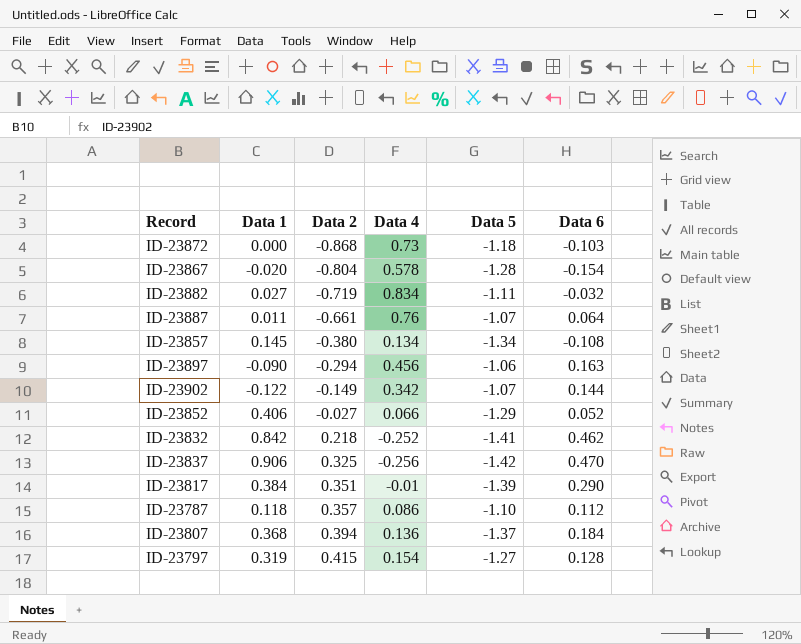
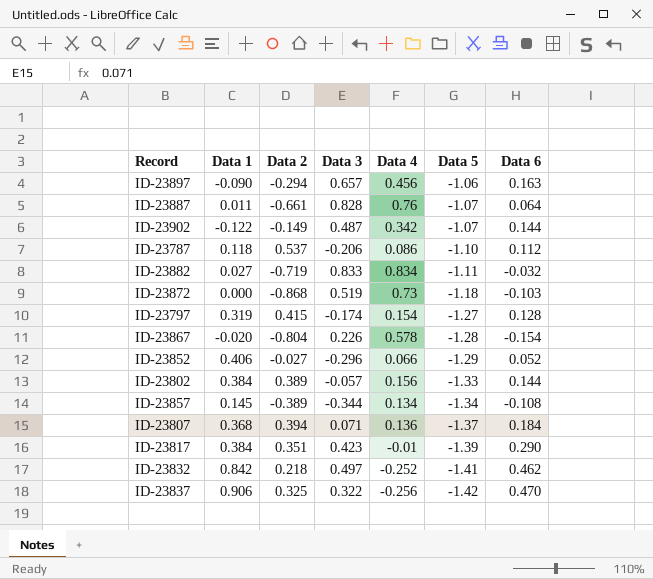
row order: Data 2 ascending -> Data 5 descending
column Data 3 | position: none -> 4
ID-23787 | Data 2: 0.357 -> 0.537
row ID-23802: none -> 0.384 | 0.389 | -0.057 | 0.156 | -1.33 | 0.144
ID-23857 | Data 2: -0.380 -> -0.389

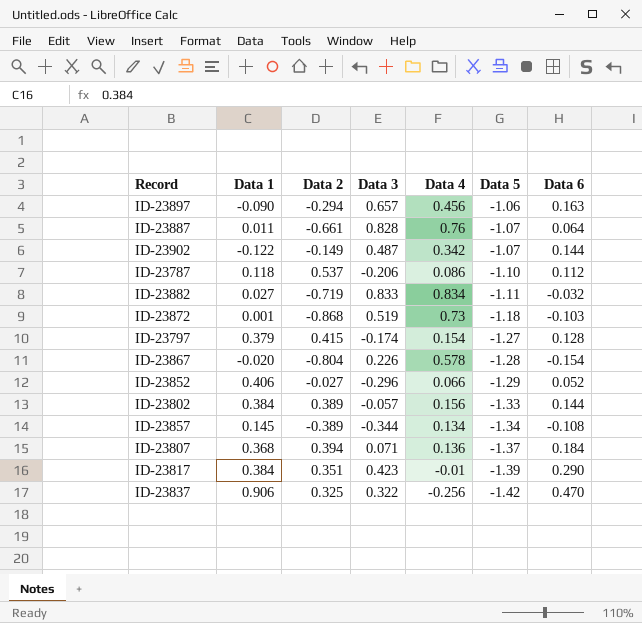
row ID-23832: 0.842 | 0.218 | 0.497 | -0.252 | -1.41 | 0.462 -> none
ID-23872 | Data 1: 0.000 -> 0.001
ID-23797 | Data 1: 0.319 -> 0.379

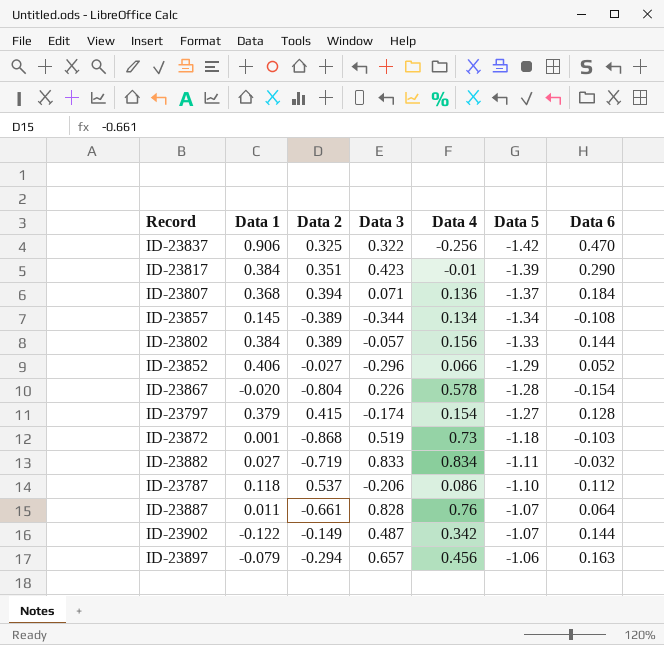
row order: Data 5 descending -> Data 5 ascending
ID-23897 | Data 1: -0.090 -> -0.079

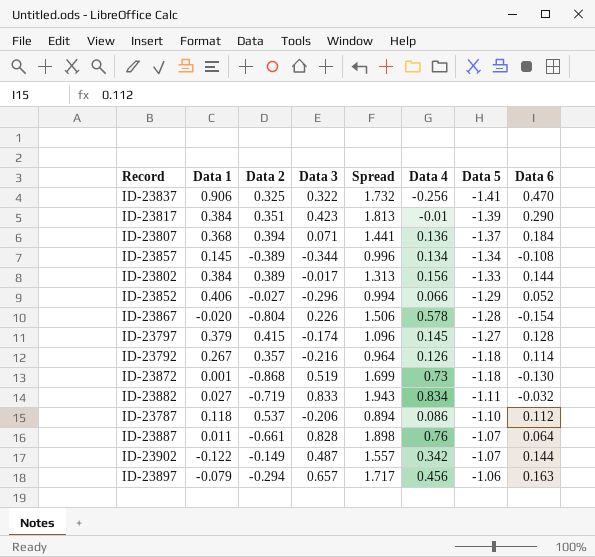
column Spread | formula: none -> [Data 3] - [Data 5]
ID-23837 | Data 5: -1.42 -> -1.41
ID-23802 | Data 3: -0.057 -> -0.017
ID-23797 | Data 4: 0.154 -> 0.145
row ID-23792: none -> 0.267 | 0.357 | -0.216 | 0.964 | 0.126 | -1.18 | 0.114
ID-23872 | Data 6: -0.103 -> -0.130

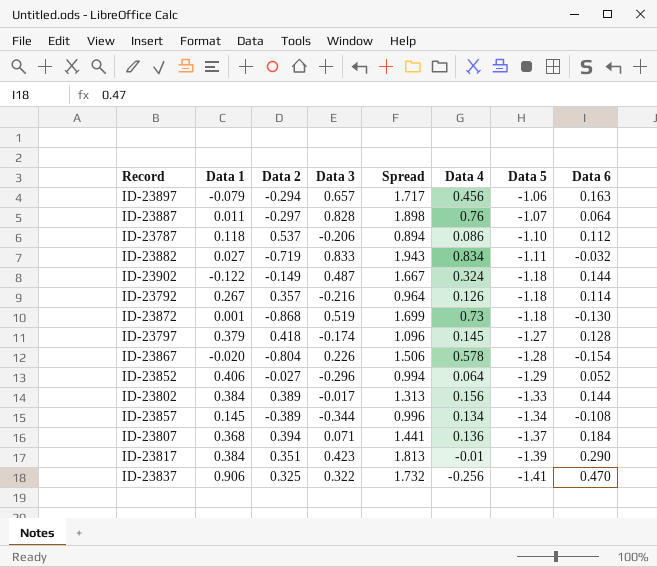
row order: Data 5 ascending -> Data 5 descending
ID-23887 | Data 2: -0.661 -> -0.297
ID-23902 | Spread: 1.557 -> 1.667
ID-23902 | Data 4: 0.342 -> 0.324
ID-23902 | Data 5: -1.07 -> -1.18
ID-23797 | Data 2: 0.415 -> 0.418
ID-23852 | Data 4: 0.066 -> 0.064

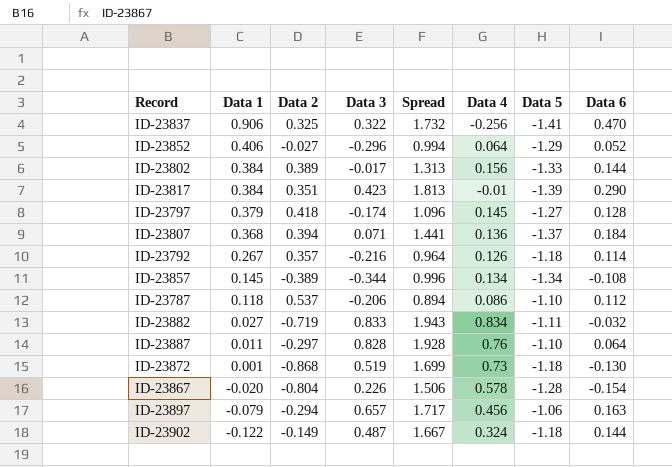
row order: Data 5 descending -> Data 1 descending
ID-23887 | Spread: 1.898 -> 1.928
ID-23887 | Data 5: -1.07 -> -1.10

